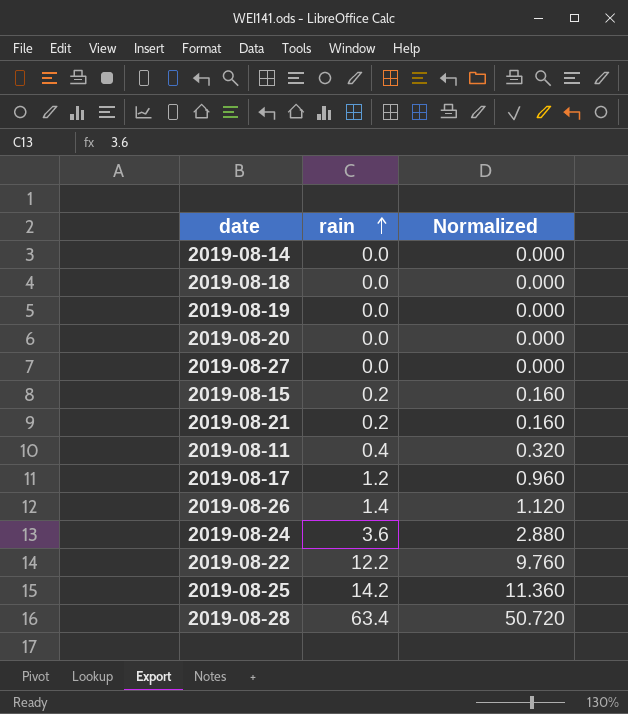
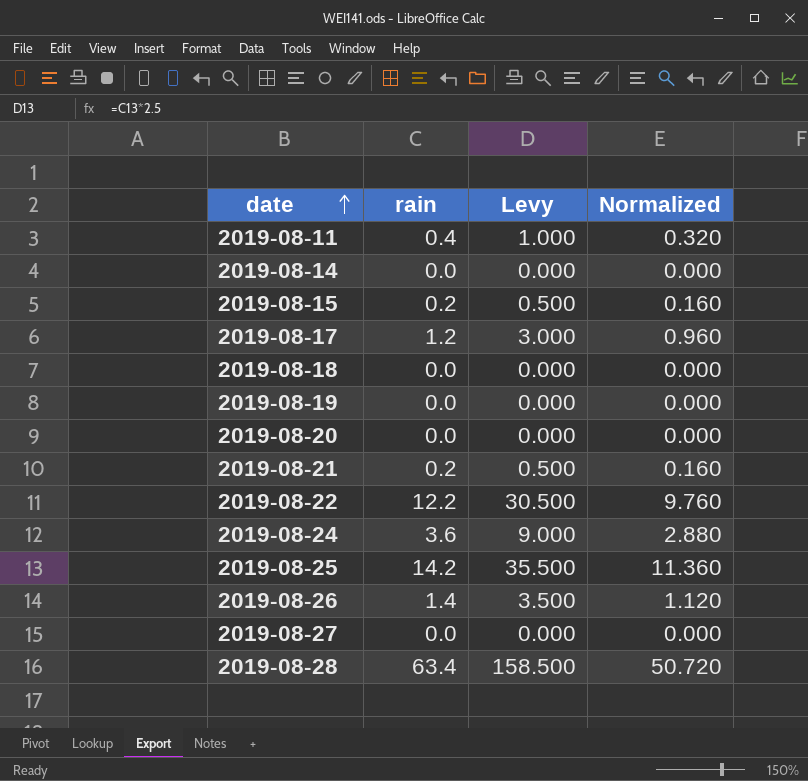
row order: rain ascending -> date ascending
column Levy | formula: none -> [rain] * 2.5

